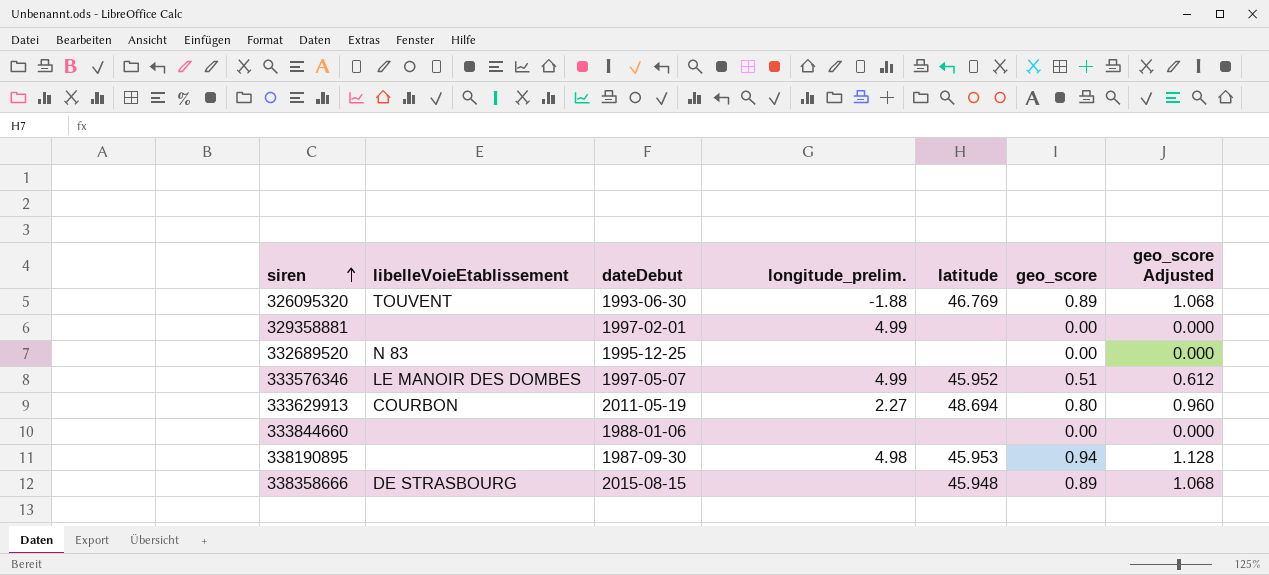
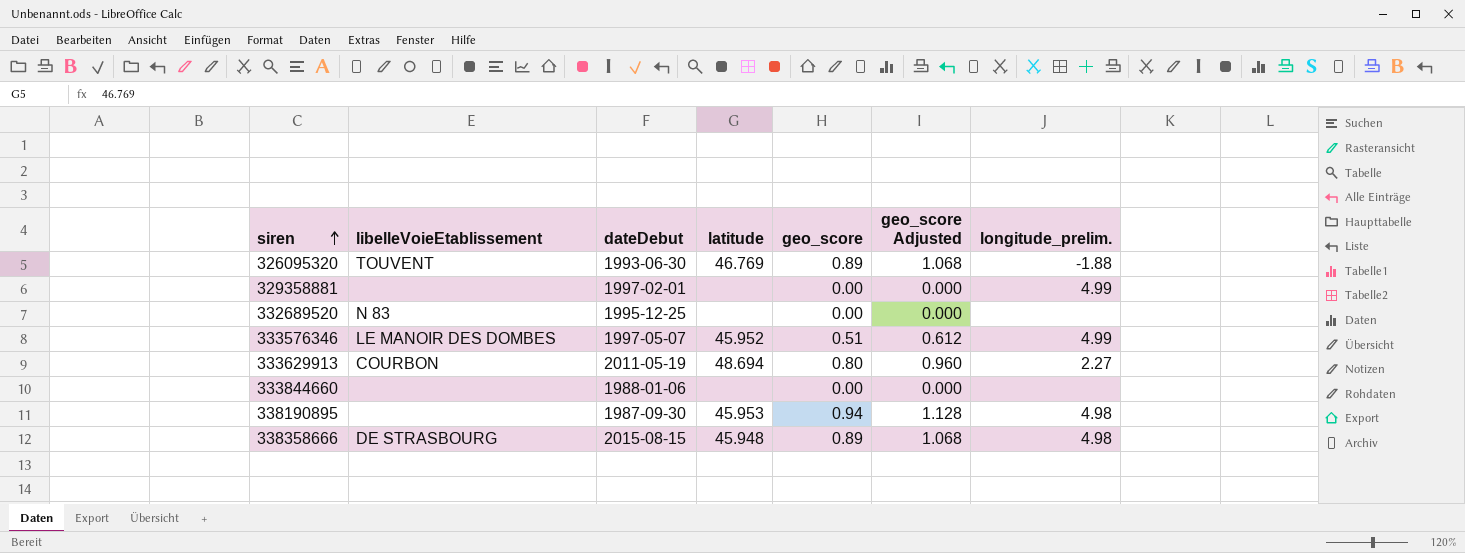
column longitude_prelim. | position: 4 -> 7
338358666 | longitude_prelim.: none -> 4.98

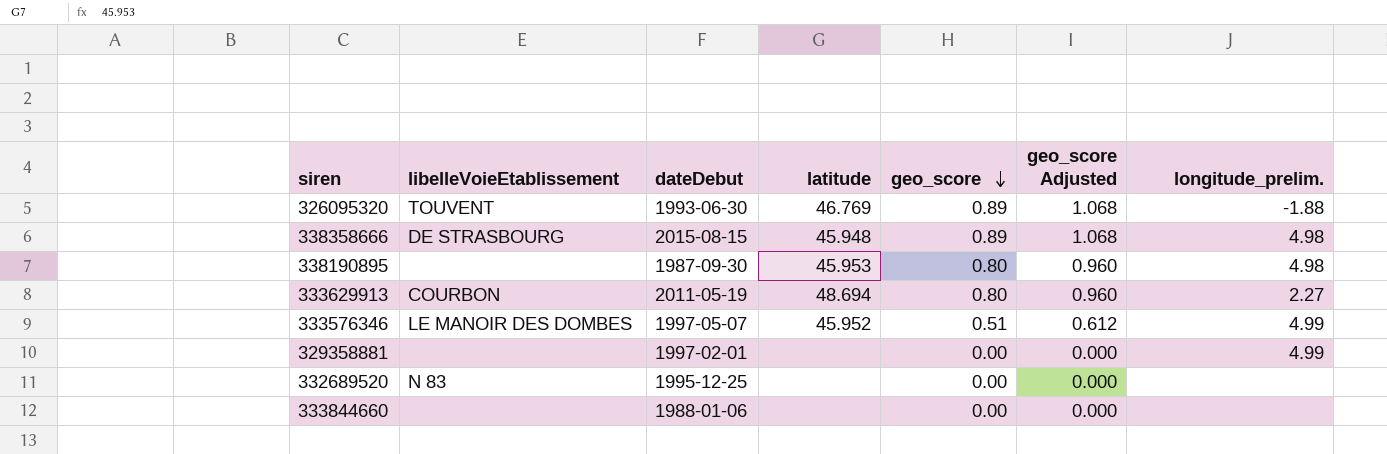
row order: siren ascending -> geo_score descending
338190895 | geo_score: 0.94 -> 0.80
338190895 | geo_score Adjusted: 1.128 -> 0.960

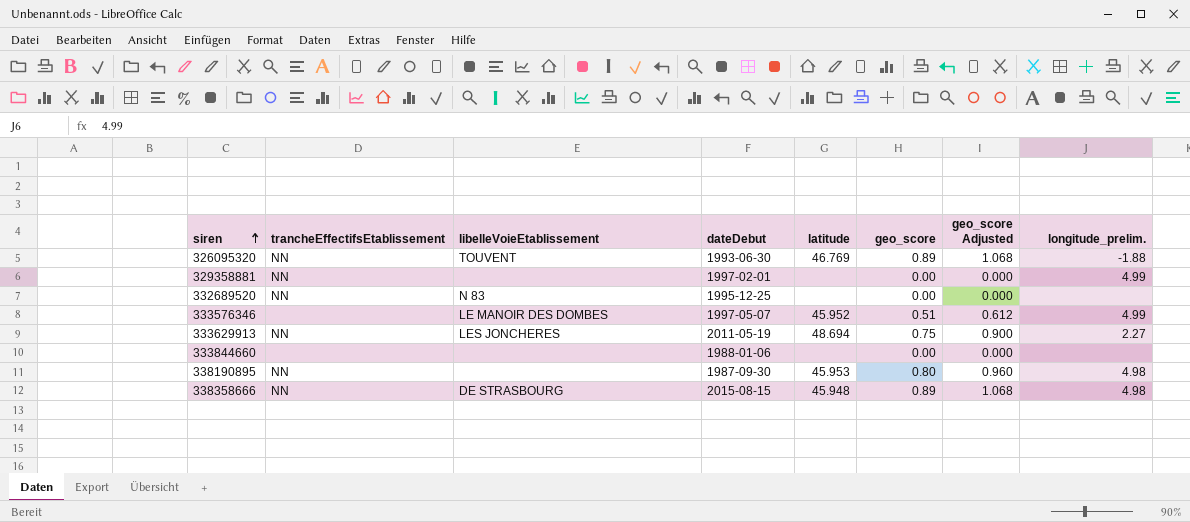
row order: geo_score descending -> siren ascending
column trancheEffectifsEtablissement | position: none -> 2
333629913 | libelleVoieEtablissement: COURBON -> LES JONCHERES
333629913 | geo_score: 0.80 -> 0.75
333629913 | geo_score Adjusted: 0.960 -> 0.900

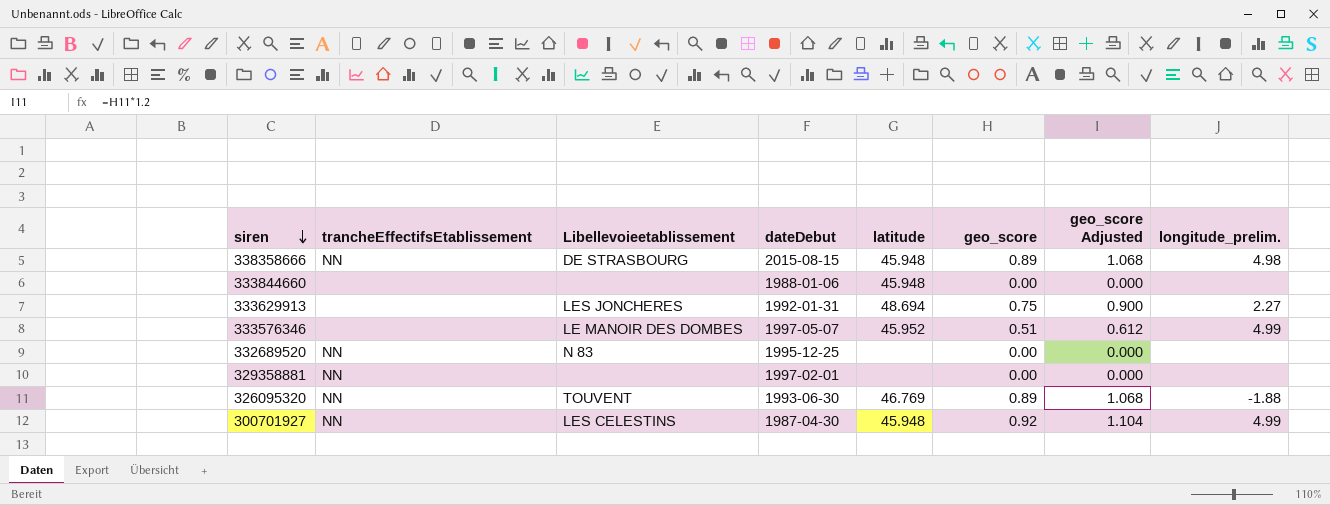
row order: siren ascending -> siren descending
column name: libelleVoieEtablissement -> Libellevoieetablissement
row 338190895: NN | none | 1987-09-30 | 45.953 | 0.80 | 0.960 | 4.98 -> none
333844660 | latitude: none -> 45.948
333629913 | trancheEffectifsEtablissement: NN -> none
333629913 | dateDebut: 2011-05-19 -> 1992-01-31
329358881 | longitude_prelim.: 4.99 -> none
row 300701927: none -> NN | LES CELESTINS | 1987-04-30 | 45.948 | 0.92 | 1.104 | 4.99

